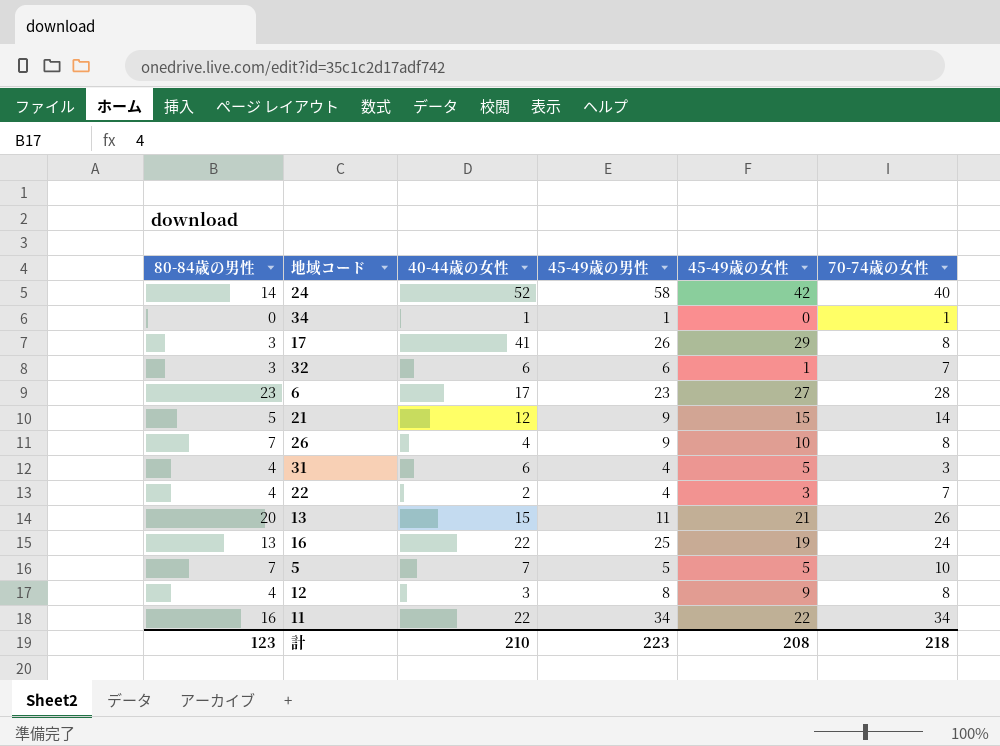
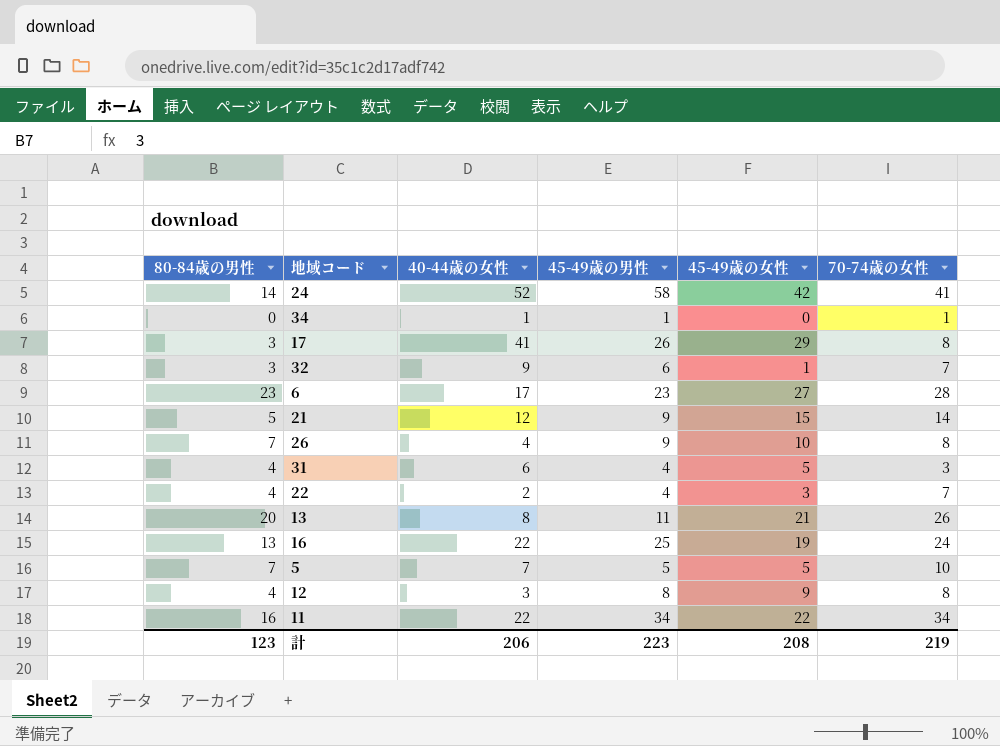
24 | 70-74歳の女性: 40 -> 41
32 | 40-44歳の女性: 6 -> 9
13 | 40-44歳の女性: 15 -> 8
計 | 40-44歳の女性: 210 -> 206
計 | 70-74歳の女性: 218 -> 219

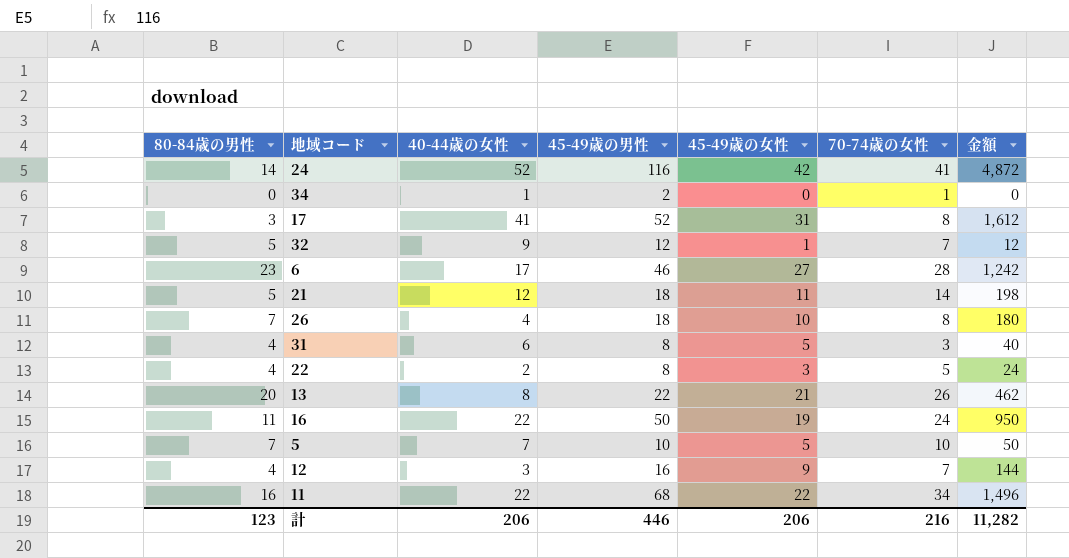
column 金額 | formula: none -> [45-49歳の男性] * [45-49歳の女性]
24 | 45-49歳の男性: 58 -> 116
34 | 45-49歳の男性: 1 -> 2
17 | 45-49歳の男性: 26 -> 52
17 | 45-49歳の女性: 29 -> 31
32 | 80-84歳の男性: 3 -> 5
32 | 45-49歳の男性: 6 -> 12
6 | 45-49歳の男性: 23 -> 46
21 | 45-49歳の男性: 9 -> 18
21 | 45-49歳の女性: 15 -> 11
26 | 45-49歳の男性: 9 -> 18
31 | 45-49歳の男性: 4 -> 8
22 | 45-49歳の男性: 4 -> 8
22 | 70-74歳の女性: 7 -> 5
13 | 45-49歳の男性: 11 -> 22
16 | 80-84歳の男性: 13 -> 11
16 | 45-49歳の男性: 25 -> 50
5 | 45-49歳の男性: 5 -> 10
12 | 45-49歳の男性: 8 -> 16
12 | 70-74歳の女性: 8 -> 7
11 | 45-49歳の男性: 34 -> 68
計 | 45-49歳の男性: 223 -> 446
計 | 45-49歳の女性: 208 -> 206
計 | 70-74歳の女性: 219 -> 216

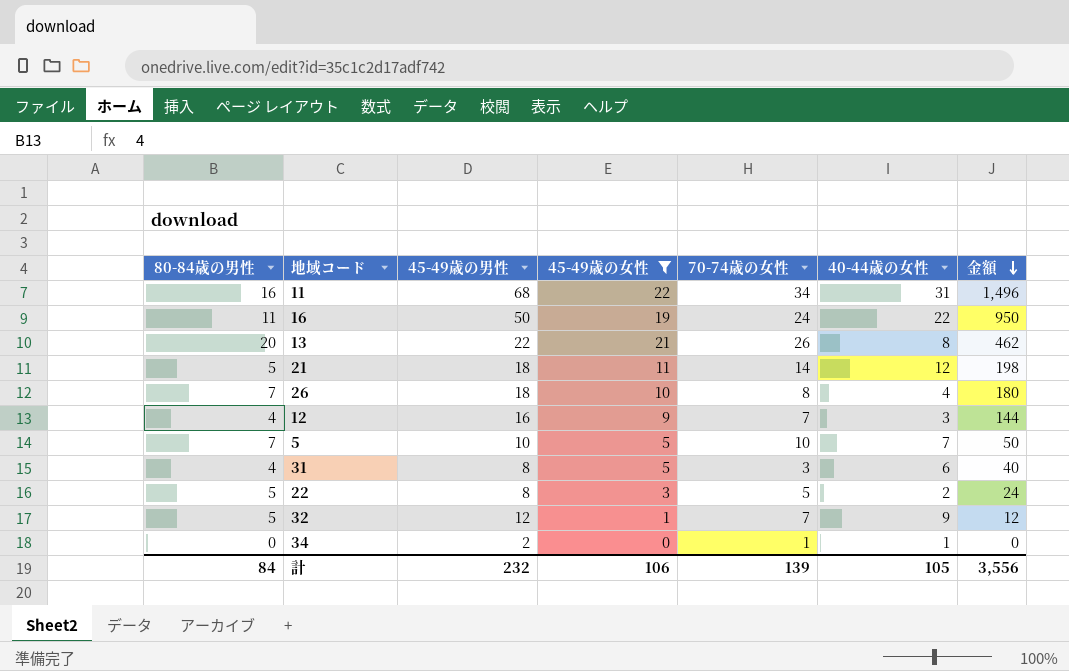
filter: none -> 45-49歳の女性 <= 22
row order: none -> 金額 descending
column 40-44歳の女性 | position: 3 -> 6
11 | 40-44歳の女性: 22 -> 31
22 | 80-84歳の男性: 4 -> 5
計 | 80-84歳の男性: 123 -> 84
計 | 45-49歳の男性: 446 -> 232
計 | 45-49歳の女性: 206 -> 106
計 | 70-74歳の女性: 216 -> 139
計 | 40-44歳の女性: 206 -> 105
計 | 金額: 11,282 -> 3,556

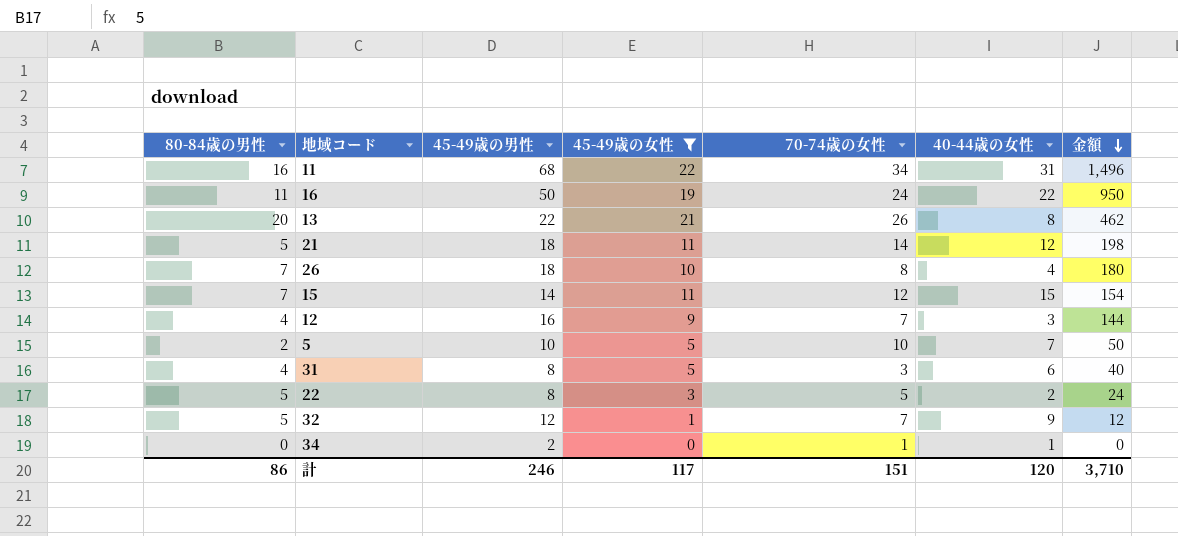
row 15: none -> 7 | 14 | 11 | 12 | 15 | 154
5 | 80-84歳の男性: 7 -> 2
計 | 80-84歳の男性: 84 -> 86
計 | 45-49歳の男性: 232 -> 246
計 | 45-49歳の女性: 106 -> 117
計 | 70-74歳の女性: 139 -> 151
計 | 40-44歳の女性: 105 -> 120
計 | 金額: 3,556 -> 3,710

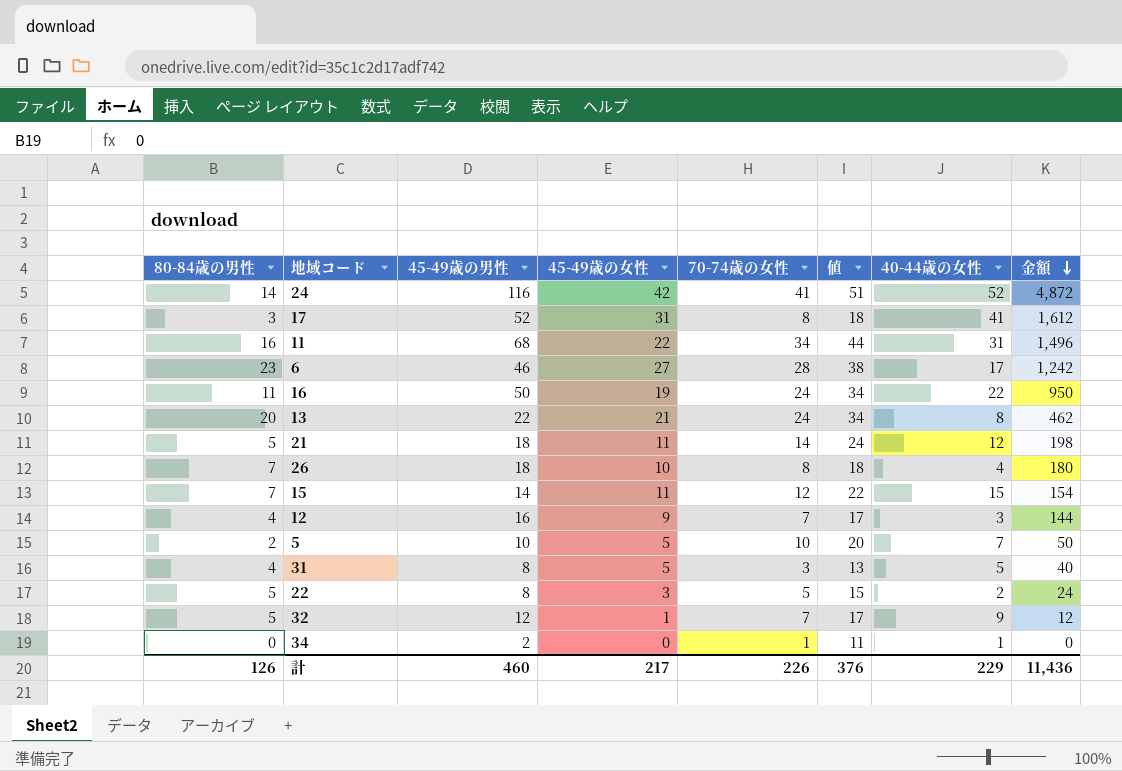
filter: 45-49歳の女性 <= 22 -> none
column 値 | formula: none -> [70-74歳の女性] + 10
13 | 70-74歳の女性: 26 -> 24
31 | 40-44歳の女性: 6 -> 5
計 | 80-84歳の男性: 86 -> 126
計 | 45-49歳の男性: 246 -> 460
計 | 45-49歳の女性: 117 -> 217
計 | 70-74歳の女性: 151 -> 226
計 | 40-44歳の女性: 120 -> 229
計 | 金額: 3,710 -> 11,436

